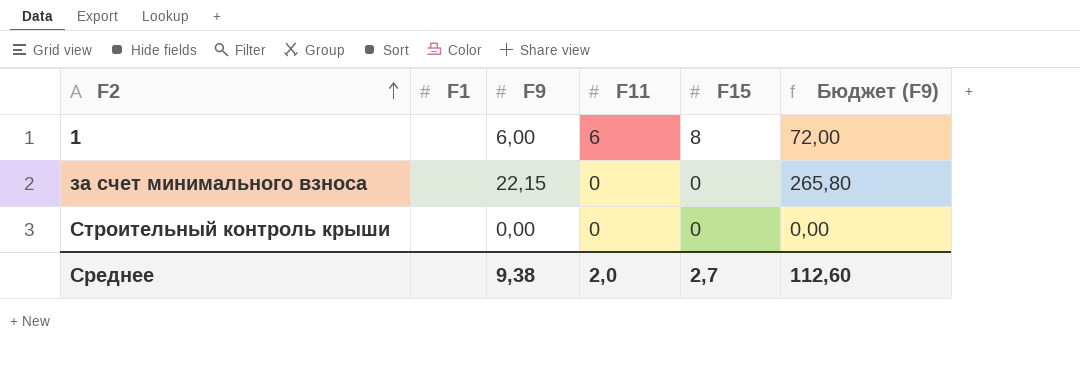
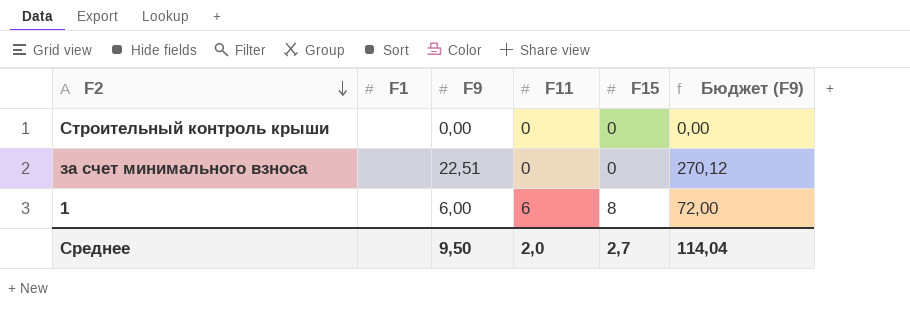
row order: F2 ascending -> F2 descending
за счет минимального взноса | F9: 22,15 -> 22,51
за счет минимального взноса | Бюджет (F9): 265,80 -> 270,12
Среднее | F9: 9,38 -> 9,50
Среднее | Бюджет (F9): 112,60 -> 114,04

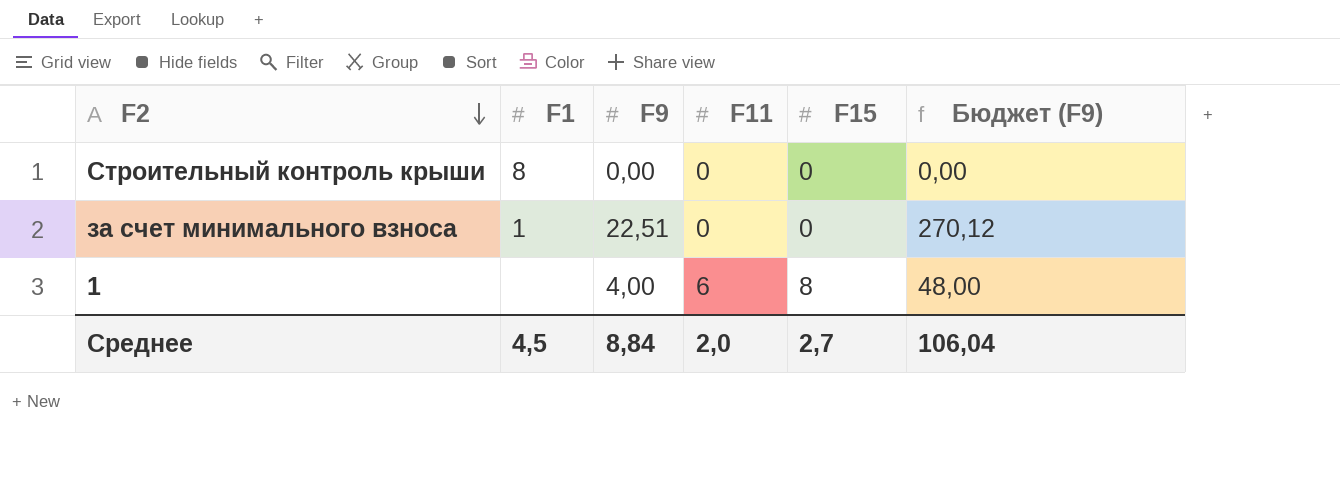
Строительный контроль крыши | F1: none -> 8
за счет минимального взноса | F1: none -> 1
1 | F9: 6,00 -> 4,00
1 | Бюджет (F9): 72,00 -> 48,00
Среднее | F1: none -> 4,5
Среднее | F9: 9,50 -> 8,84
Среднее | Бюджет (F9): 114,04 -> 106,04

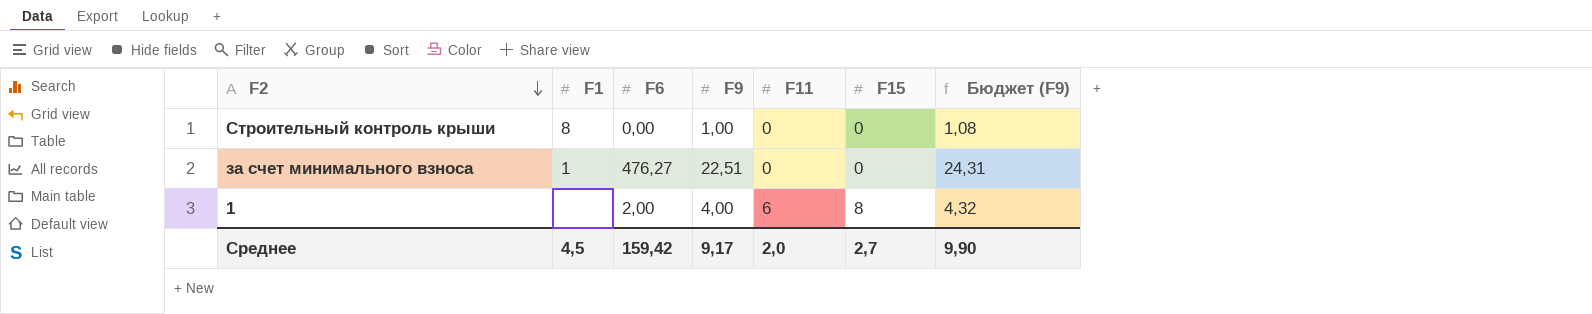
column F6 | position: none -> 3
column Бюджет (F9) | formula: [F9] * 12 -> [F9] * 1,08
Строительный контроль крыши | F9: 0,00 -> 1,00
Среднее | F9: 8,84 -> 9,17
Среднее | Бюджет (F9): 106,04 -> 9,90

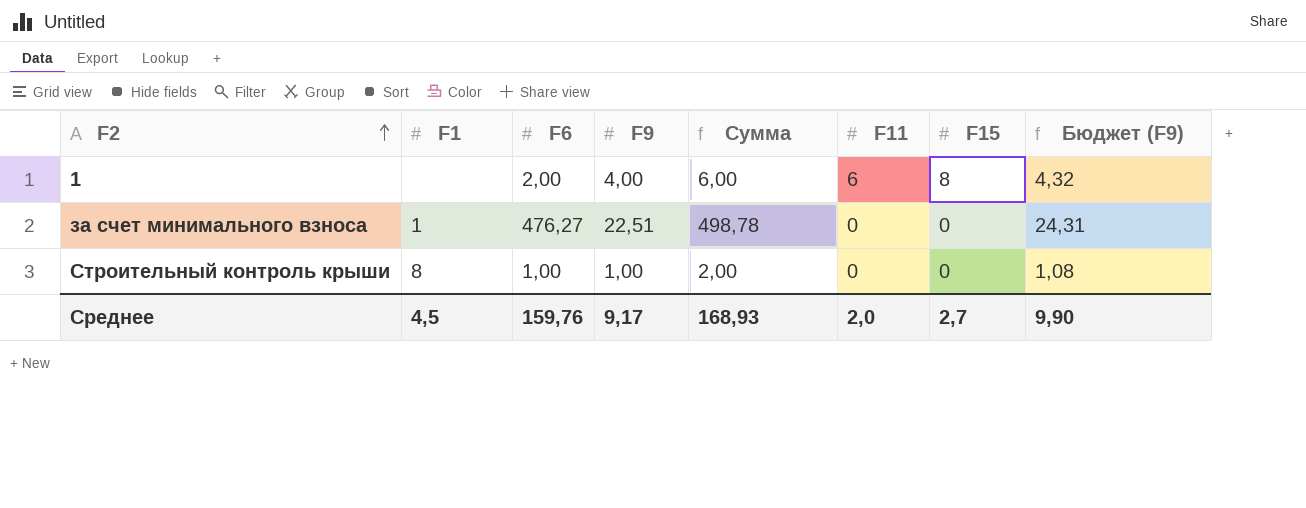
row order: F2 descending -> F2 ascending
column Сумма | formula: none -> [F6] + [F9]
Строительный контроль крыши | F6: 0,00 -> 1,00
Среднее | F6: 159,42 -> 159,76

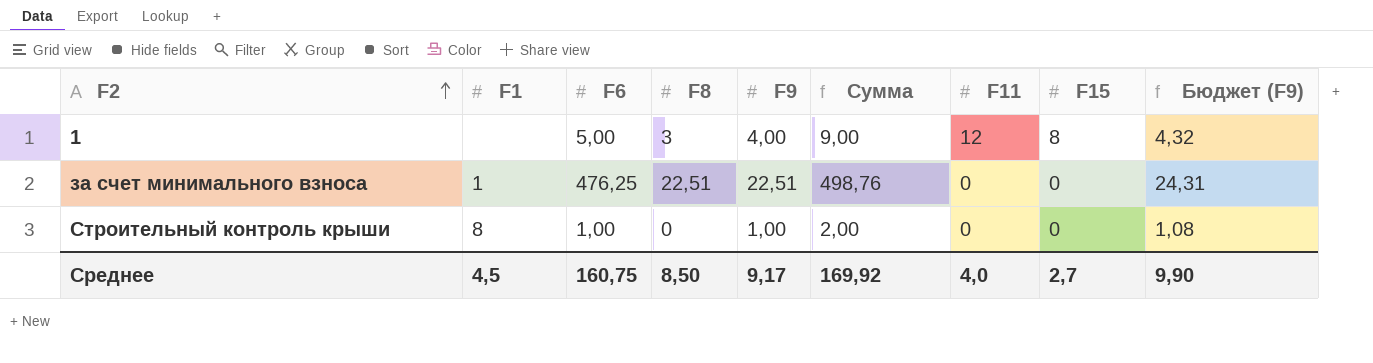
column F8 | position: none -> 4
1 | F6: 2,00 -> 5,00
1 | Сумма: 6,00 -> 9,00
1 | F11: 6 -> 12
за счет минимального взноса | F6: 476,27 -> 476,25
за счет минимального взноса | Сумма: 498,78 -> 498,76
Среднее | F6: 159,76 -> 160,75
Среднее | Сумма: 168,93 -> 169,92
Среднее | F11: 2,0 -> 4,0

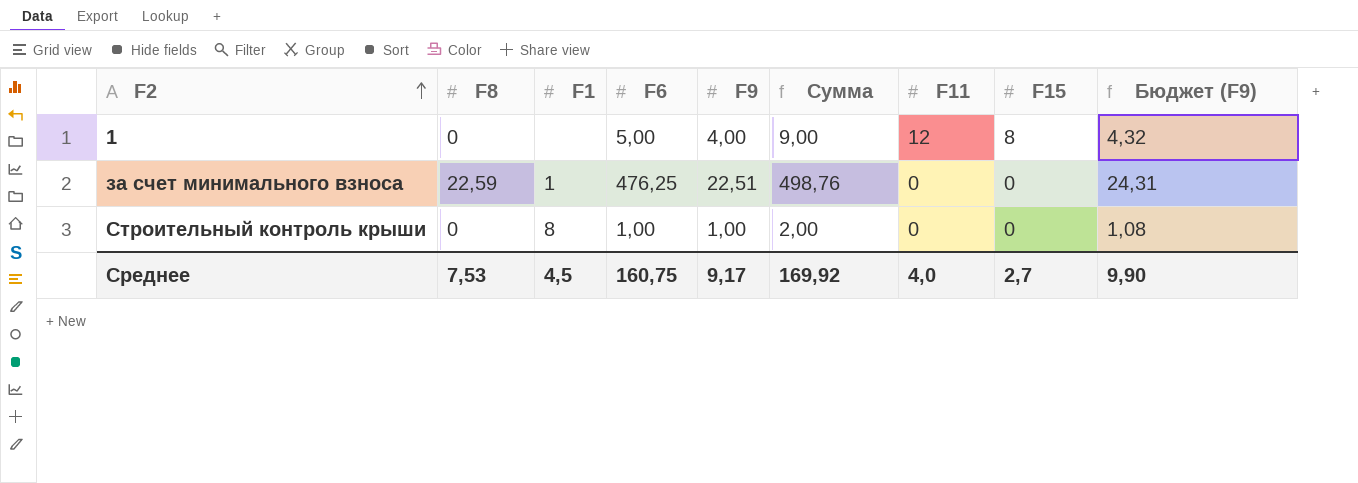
column F8 | position: 4 -> 2
1 | F8: 3 -> 0
за счет минимального взноса | F8: 22,51 -> 22,59
Среднее | F8: 8,50 -> 7,53

